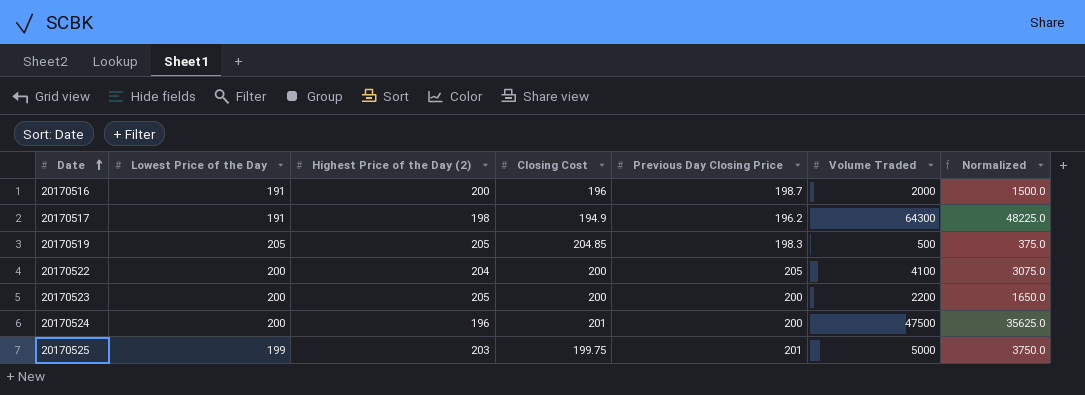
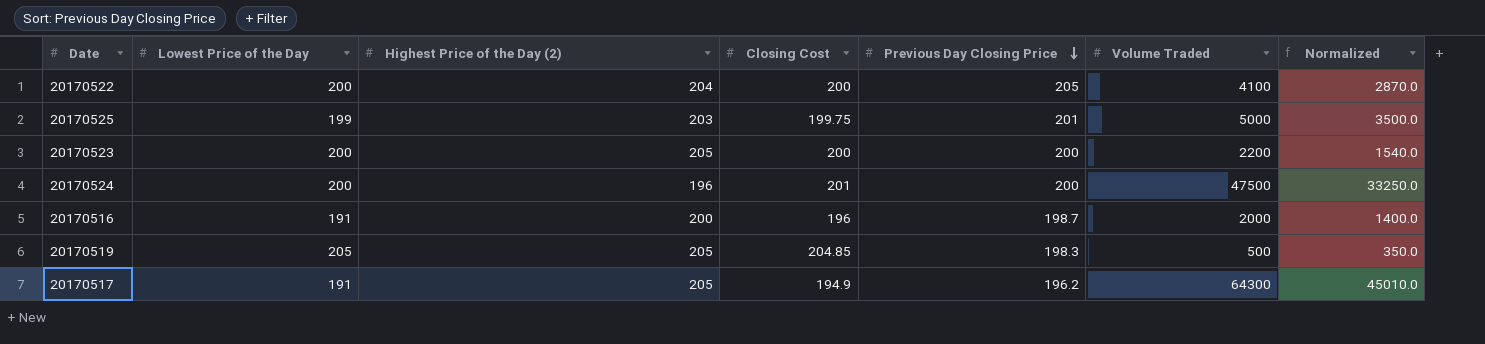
row order: Date ascending -> Previous Day Closing Price descending
column Normalized | formula: [Volume Traded] * 0.75 -> [Volume Traded] * 0.7
20170517 | Highest Price of the Day (2): 198 -> 205

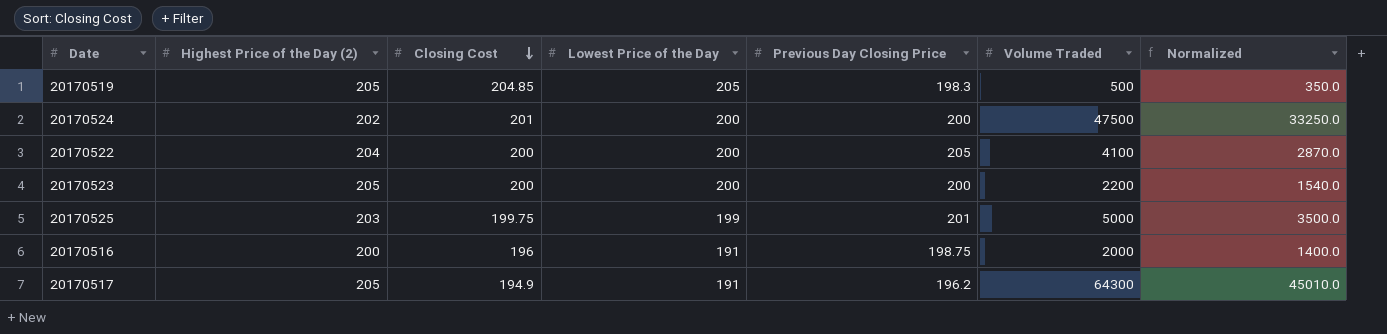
row order: Previous Day Closing Price descending -> Closing Cost descending
column Lowest Price of the Day | position: 2 -> 4
20170524 | Highest Price of the Day (2): 196 -> 202
20170516 | Previous Day Closing Price: 198.7 -> 198.75

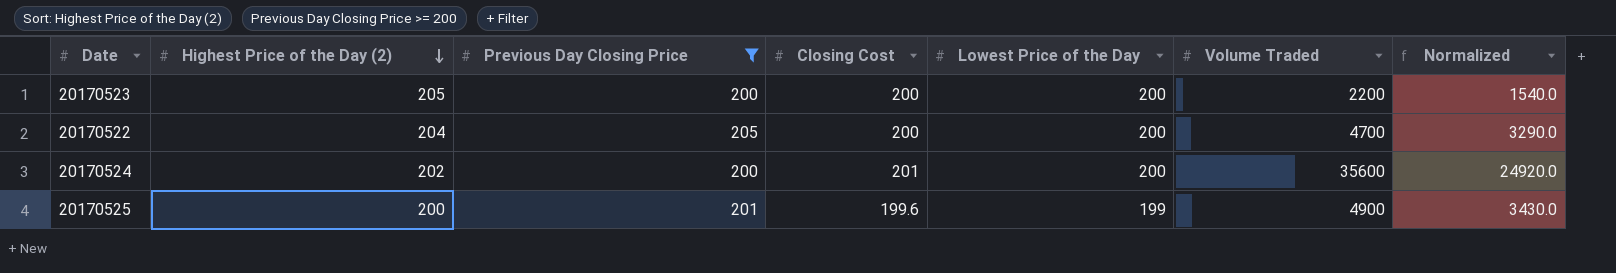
filter: none -> Previous Day Closing Price >= 200
row order: Closing Cost descending -> Highest Price of the Day (2) descending
column Previous Day Closing Price | position: 5 -> 3
20170522 | Volume Traded: 4100 -> 4700
20170522 | Normalized: 2870.0 -> 3290.0
20170524 | Volume Traded: 47500 -> 35600
20170524 | Normalized: 33250.0 -> 24920.0
20170525 | Highest Price of the Day (2): 203 -> 200
20170525 | Closing Cost: 199.75 -> 199.6
20170525 | Volume Traded: 5000 -> 4900
20170525 | Normalized: 3500.0 -> 3430.0

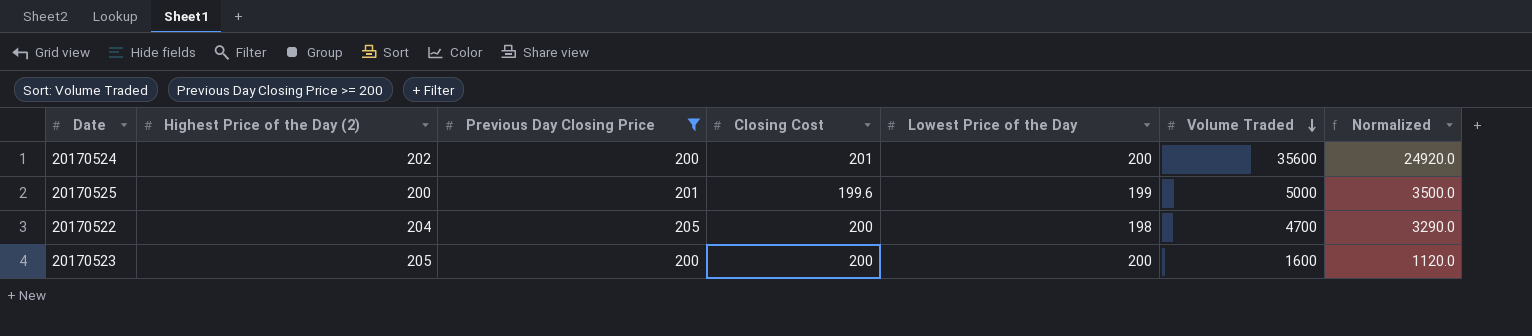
row order: Highest Price of the Day (2) descending -> Volume Traded descending
20170525 | Volume Traded: 4900 -> 5000
20170525 | Normalized: 3430.0 -> 3500.0
20170522 | Lowest Price of the Day: 200 -> 198
20170523 | Volume Traded: 2200 -> 1600
20170523 | Normalized: 1540.0 -> 1120.0

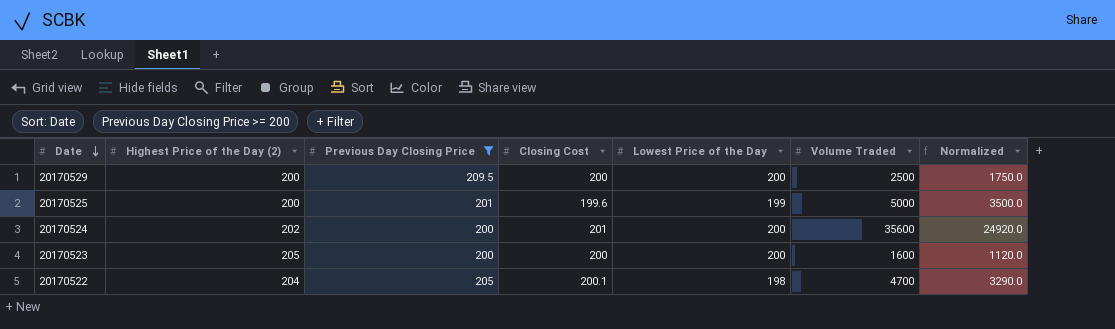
row order: Volume Traded descending -> Date descending
row 20170529: none -> 200 | 209.5 | 200 | 200 | 2500 | 1750.0
20170522 | Closing Cost: 200 -> 200.1

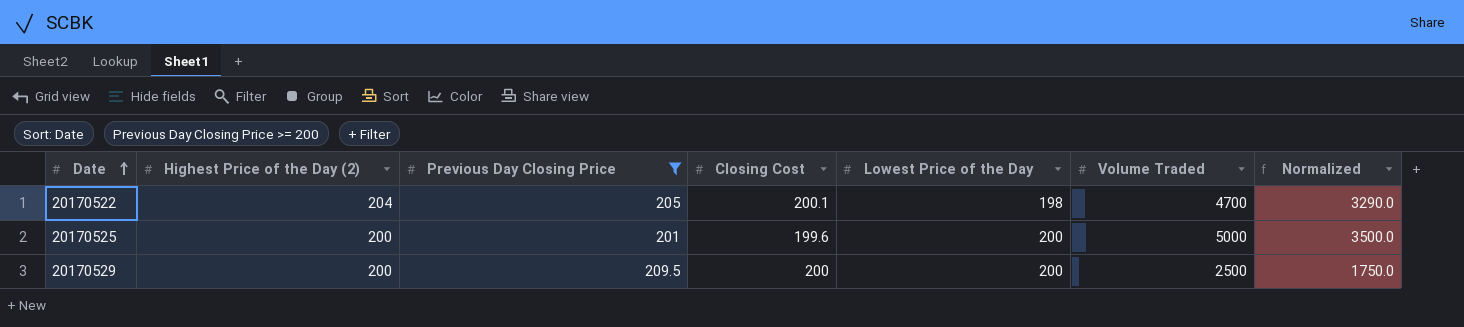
row order: Date descending -> Date ascending
row 20170524: 202 | 200 | 201 | 200 | 35600 | 24920.0 -> none
row 20170523: 205 | 200 | 200 | 200 | 1600 | 1120.0 -> none
20170525 | Lowest Price of the Day: 199 -> 200

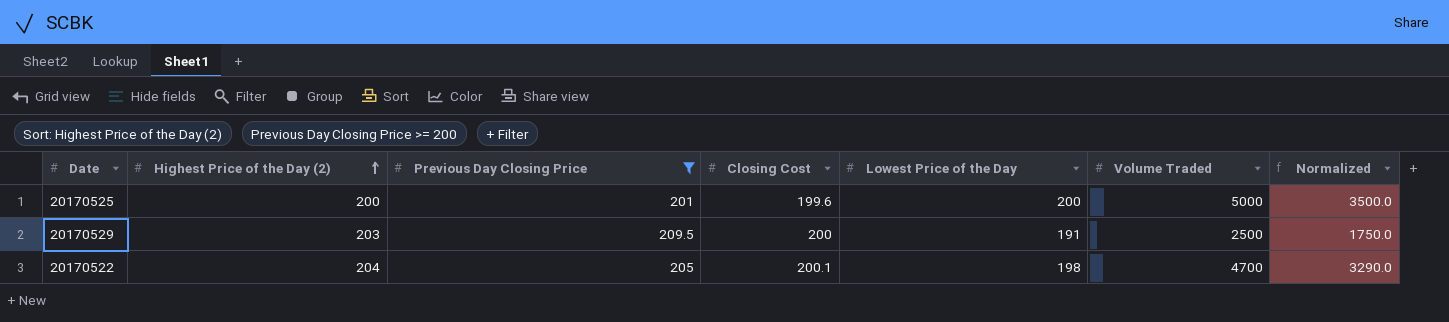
row order: Date ascending -> Highest Price of the Day (2) ascending
20170529 | Highest Price of the Day (2): 200 -> 203
20170529 | Lowest Price of the Day: 200 -> 191

